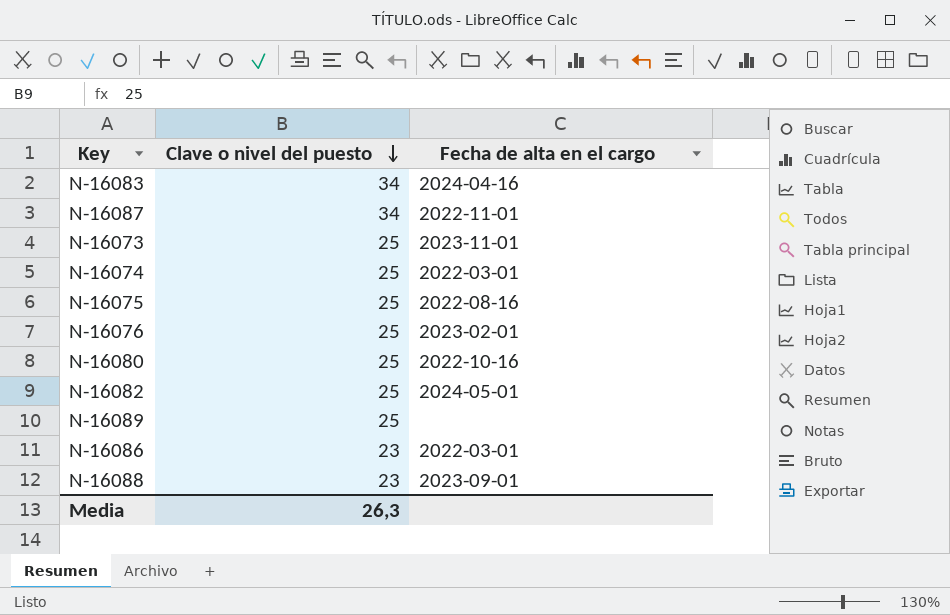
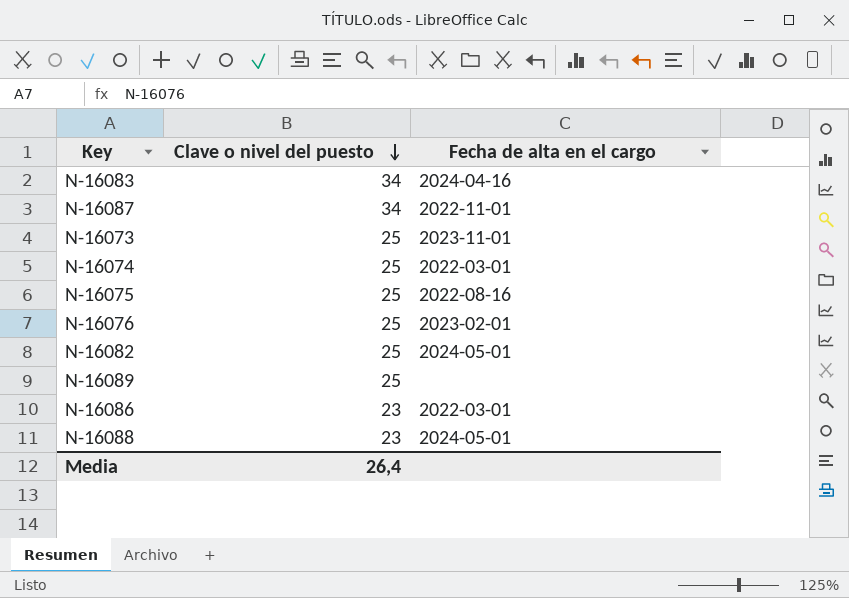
row N-16080: 25 | 2022-10-16 -> none
N-16088 | Fecha de alta en el cargo: 2023-09-01 -> 2024-05-01
Media | Clave o nivel del puesto: 26,3 -> 26,4

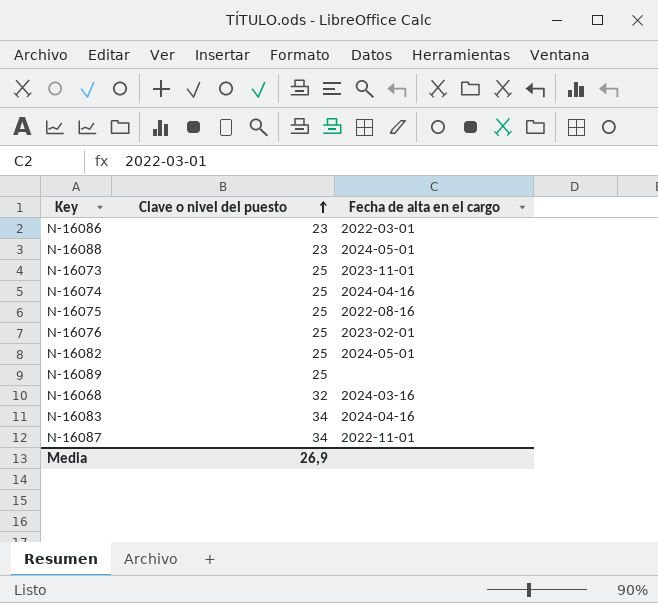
row order: Clave o nivel del puesto descending -> Clave o nivel del puesto ascending
N-16074 | Fecha de alta en el cargo: 2022-03-01 -> 2024-04-16
row N-16068: none -> 32 | 2024-03-16
Media | Clave o nivel del puesto: 26,4 -> 26,9

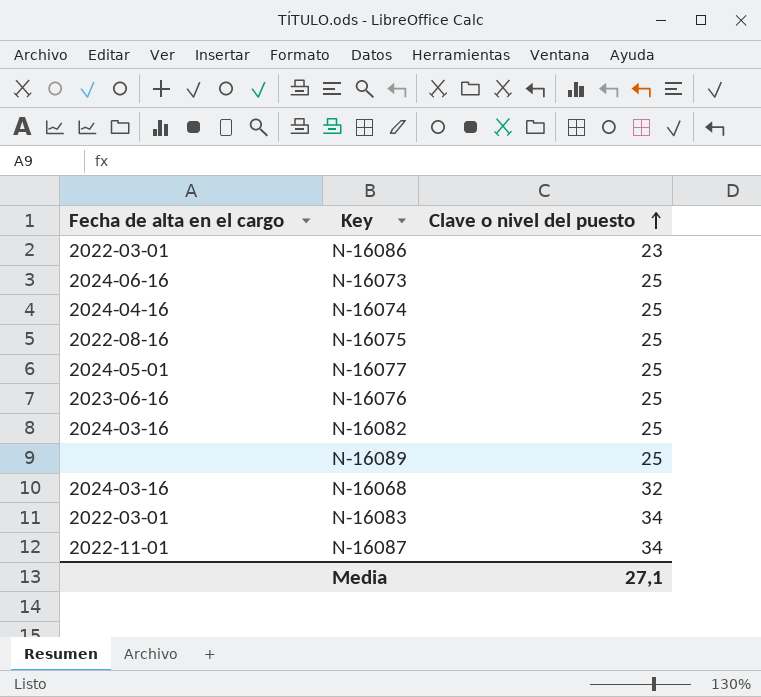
column Fecha de alta en el cargo | position: 3 -> 1
row N-16088: 23 | 2024-05-01 -> none
N-16073 | Fecha de alta en el cargo: 2023-11-01 -> 2024-06-16
row N-16077: none -> 2024-05-01 | 25
N-16076 | Fecha de alta en el cargo: 2023-02-01 -> 2023-06-16
N-16082 | Fecha de alta en el cargo: 2024-05-01 -> 2024-03-16
N-16083 | Fecha de alta en el cargo: 2024-04-16 -> 2022-03-01
Media | Clave o nivel del puesto: 26,9 -> 27,1

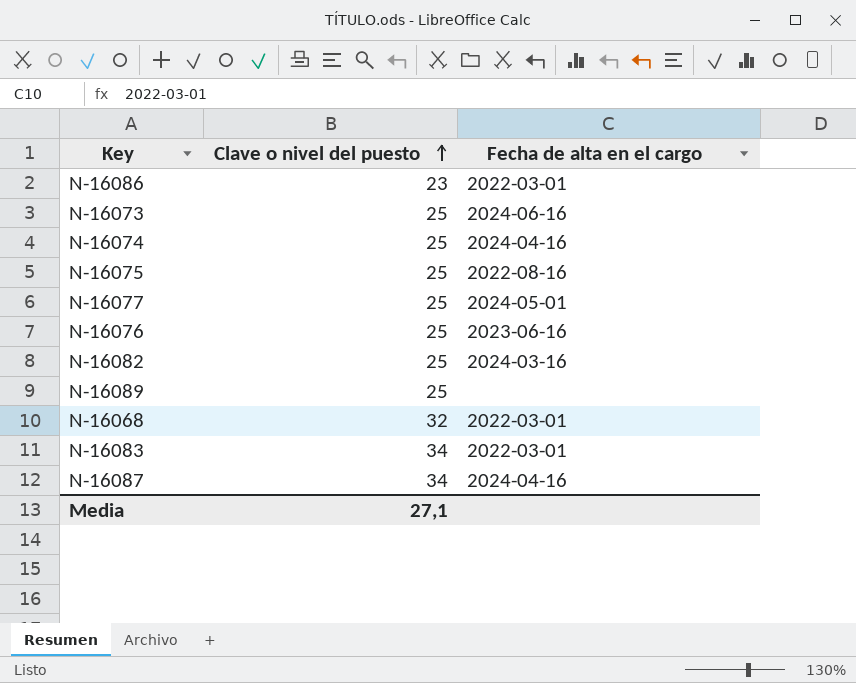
column Fecha de alta en el cargo | position: 1 -> 3
N-16068 | Fecha de alta en el cargo: 2024-03-16 -> 2022-03-01
N-16087 | Fecha de alta en el cargo: 2022-11-01 -> 2024-04-16

